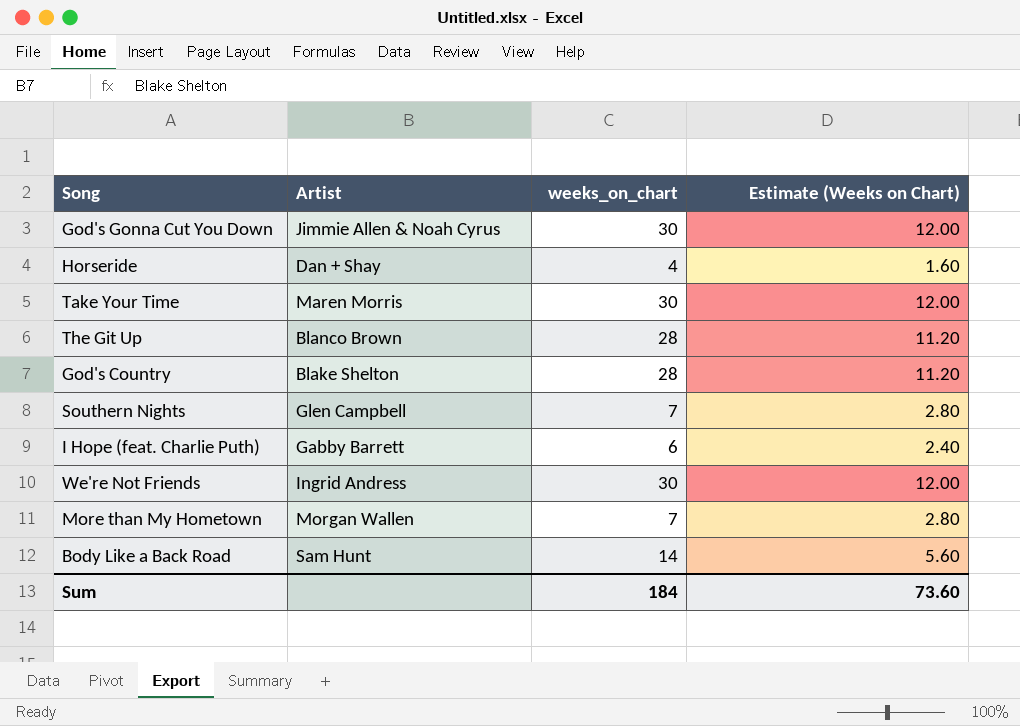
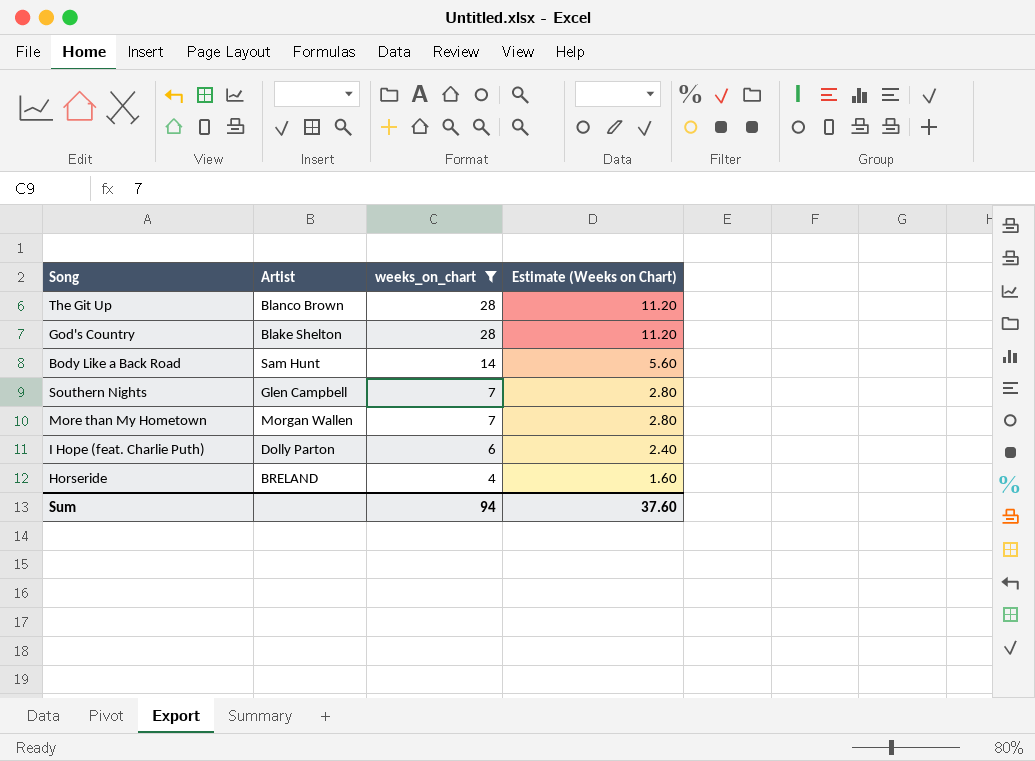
filter: none -> weeks_on_chart != 30
row order: none -> weeks_on_chart descending
I Hope (feat. Charlie Puth) | Artist: Gabby Barrett -> Dolly Parton
Horseride | Artist: Dan + Shay -> BRELAND
Sum | weeks_on_chart: 184 -> 94
Sum | Estimate (Weeks on Chart): 73.60 -> 37.60

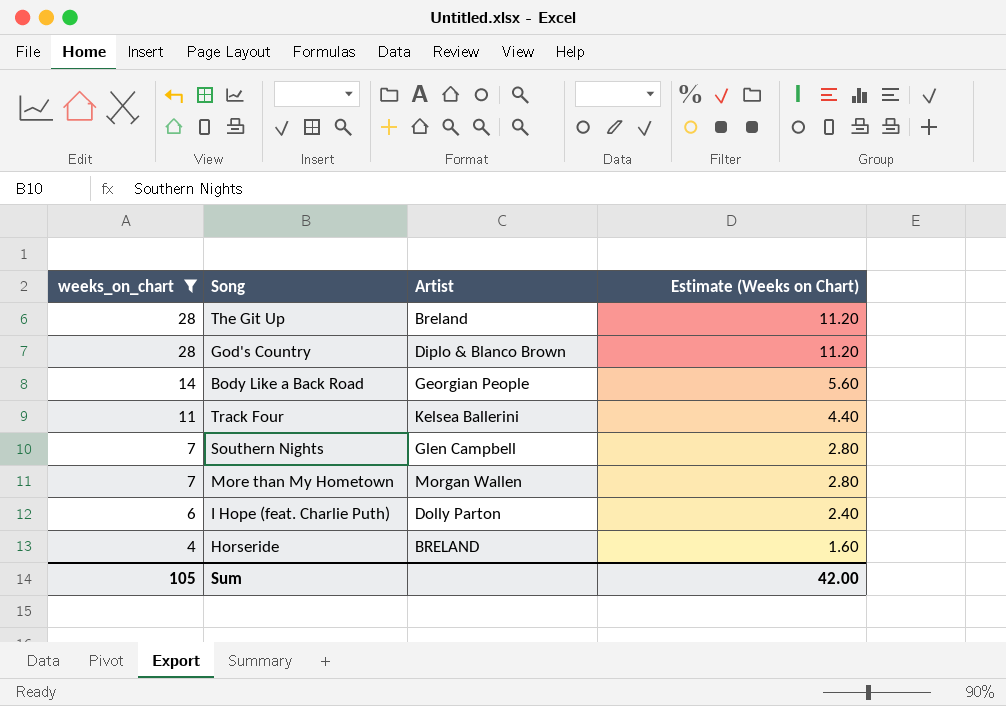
column weeks_on_chart | position: 3 -> 1
The Git Up | Artist: Blanco Brown -> Breland
God's Country | Artist: Blake Shelton -> Diplo & Blanco Brown
Body Like a Back Road | Artist: Sam Hunt -> Georgian People
row Track Four: none -> 11 | Kelsea Ballerini | 4.40
Sum | weeks_on_chart: 94 -> 105
Sum | Estimate (Weeks on Chart): 37.60 -> 42.00

